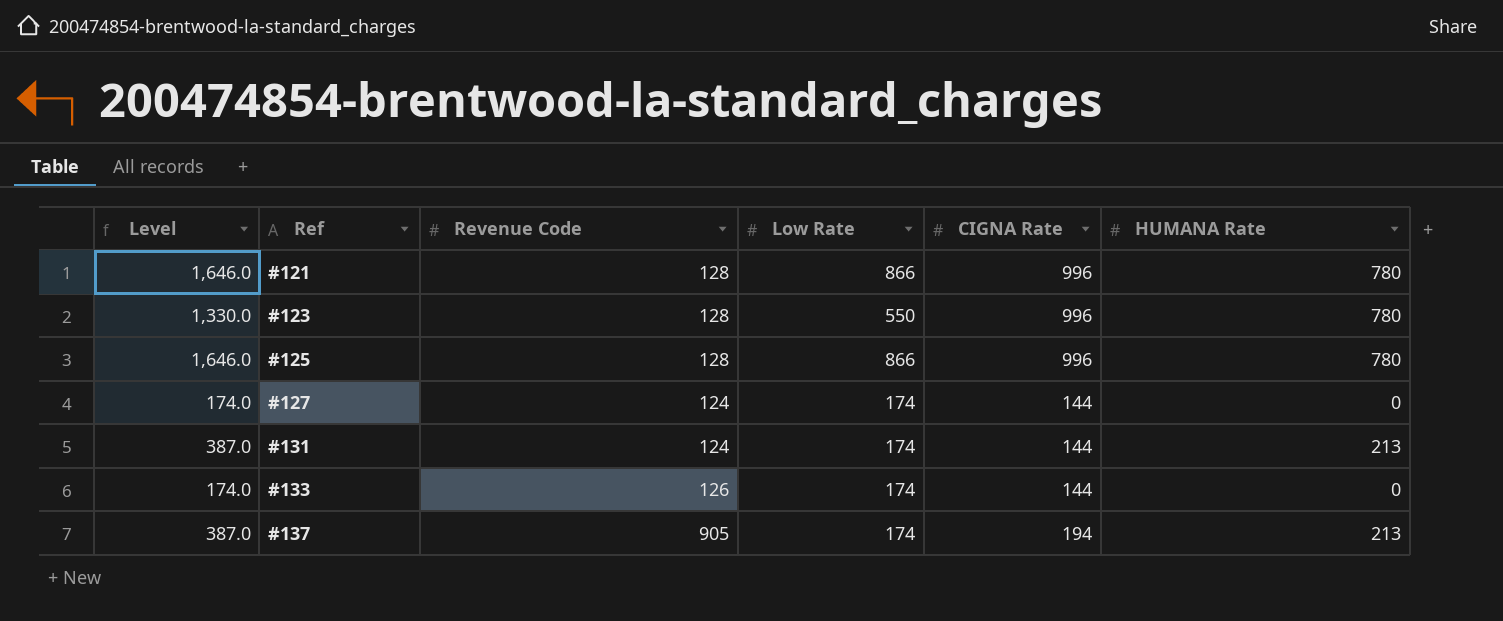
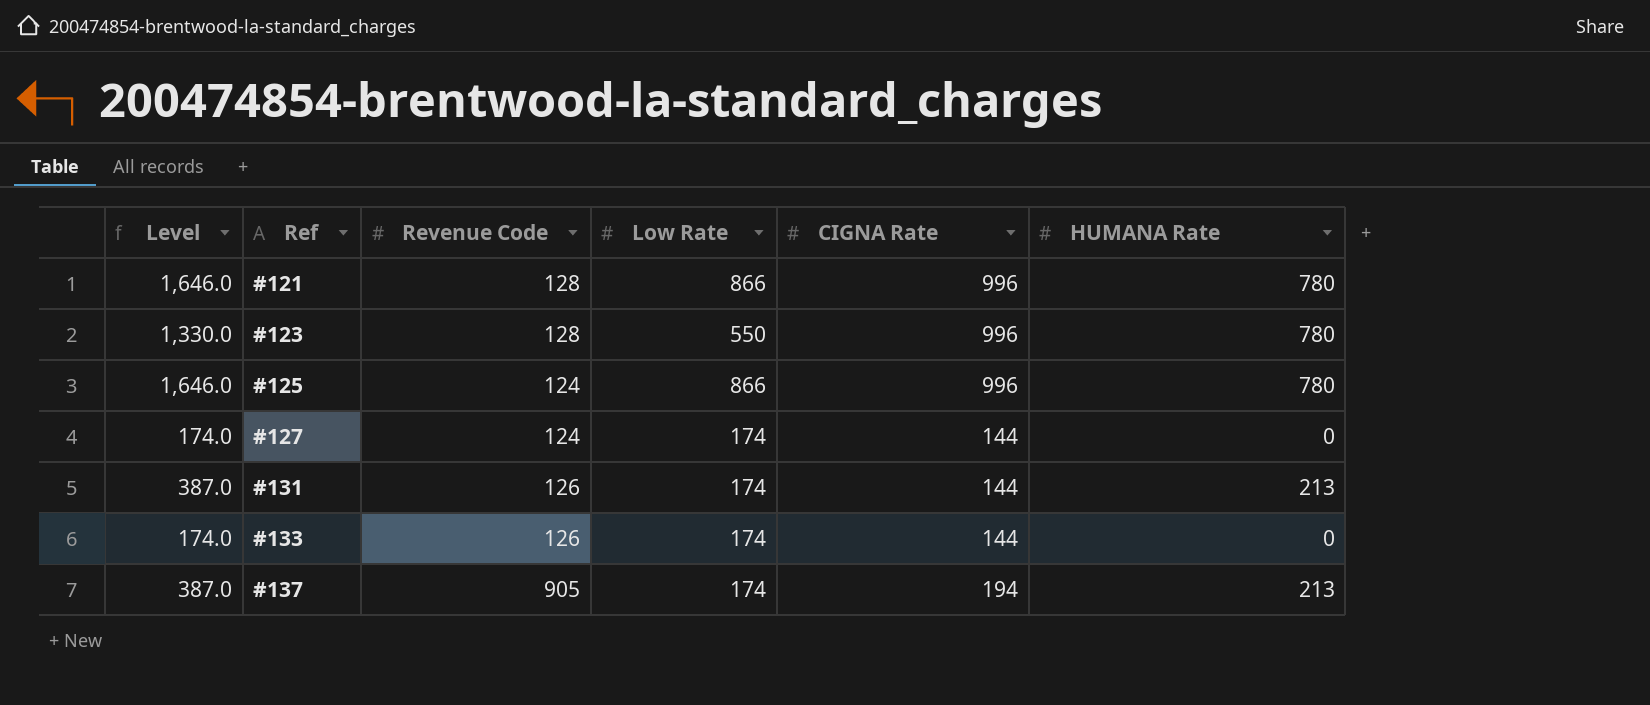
#125 | Revenue Code: 128 -> 124
#131 | Revenue Code: 124 -> 126

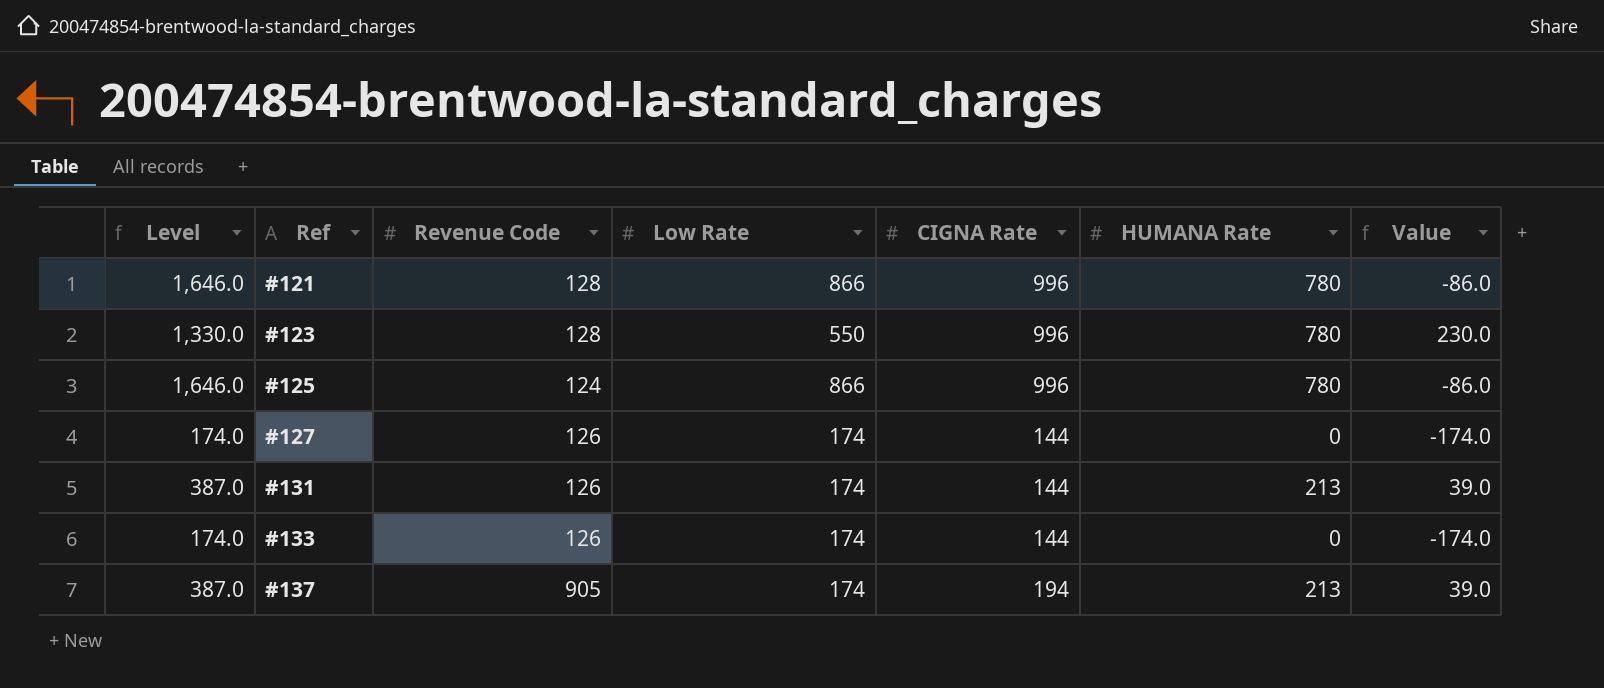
column Value | formula: none -> [HUMANA Rate] - [Low Rate]
#127 | Revenue Code: 124 -> 126

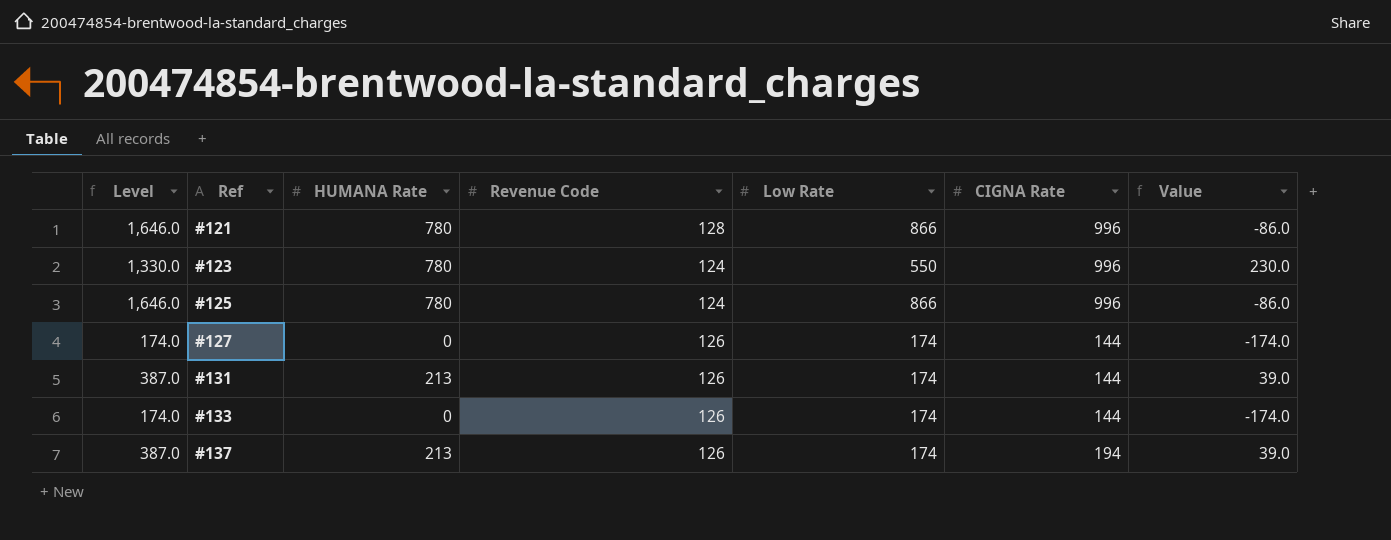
column HUMANA Rate | position: 6 -> 3
#123 | Revenue Code: 128 -> 124
#137 | Revenue Code: 905 -> 126

